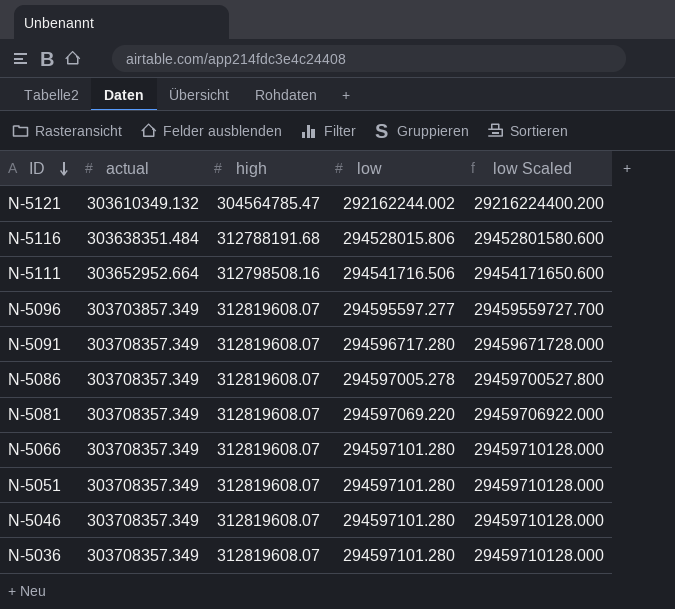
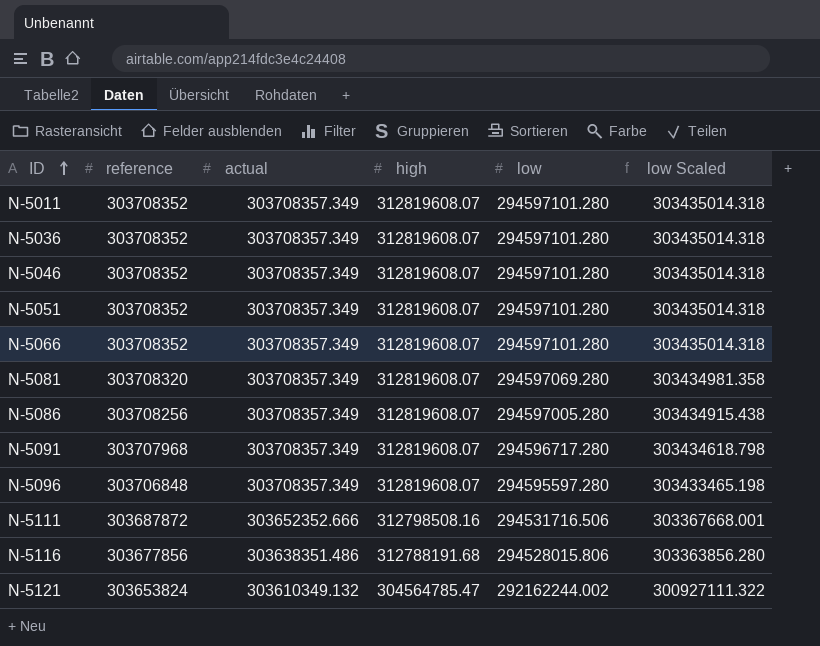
row order: ID descending -> ID ascending
column reference | position: none -> 2
column low Scaled | formula: [low] * 100 -> [low] * 1.03
row N-5011: none -> 303708352 | 303708357.349 | 312819608.07 | 294597101.280 | 303435014.318
N-5081 | low: 294597069.220 -> 294597069.280
N-5086 | low: 294597005.278 -> 294597005.280
N-5096 | actual: 303703857.349 -> 303708357.349
N-5096 | low: 294595597.277 -> 294595597.280
N-5111 | actual: 303652952.664 -> 303652352.666
N-5111 | low: 294541716.506 -> 294531716.506
N-5116 | actual: 303638351.484 -> 303638351.486

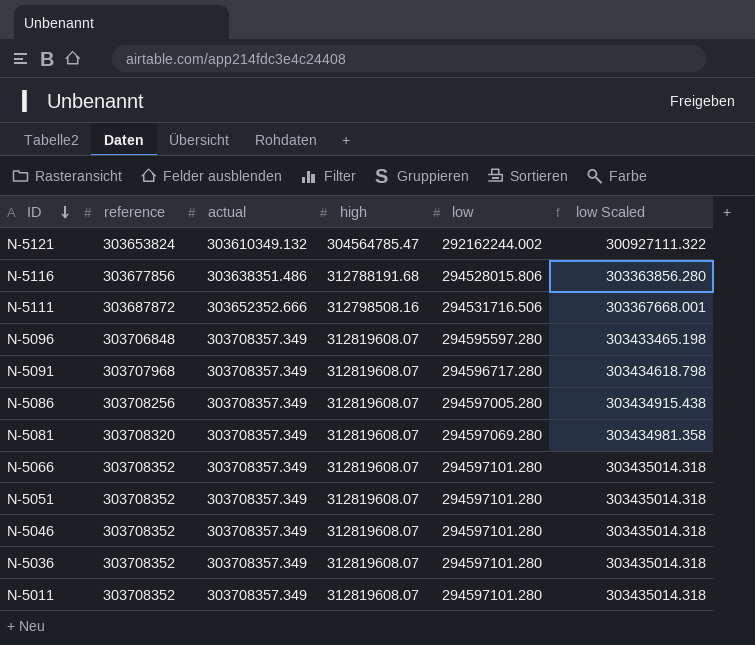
row order: ID ascending -> ID descending

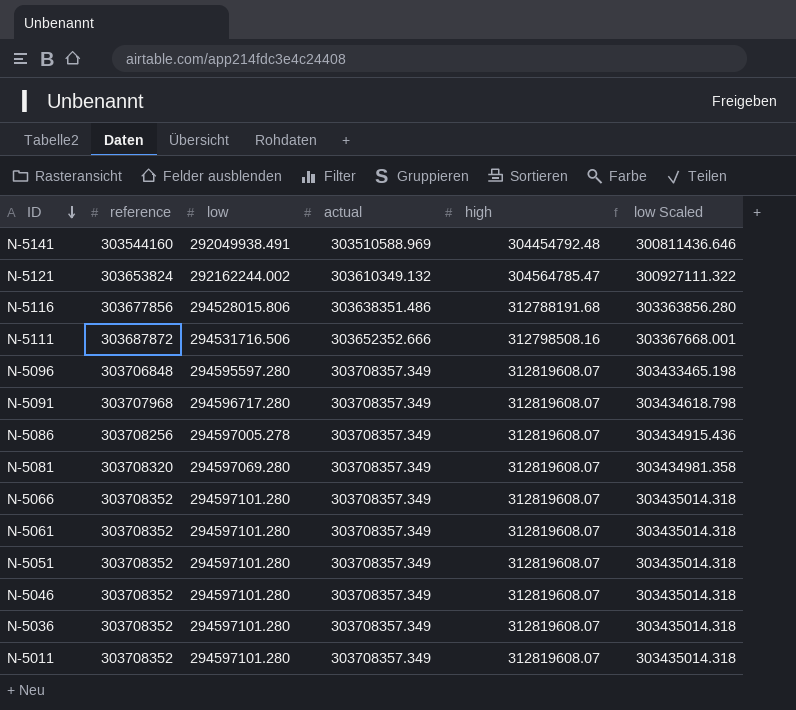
column low | position: 5 -> 3
row N-5141: none -> 303544160 | 292049938.491 | 303510588.969 | 304454792.48 | 300811436.646
N-5086 | low: 294597005.280 -> 294597005.278
N-5086 | low Scaled: 303434915.438 -> 303434915.436
row N-5061: none -> 303708352 | 294597101.280 | 303708357.349 | 312819608.07 | 303435014.318

